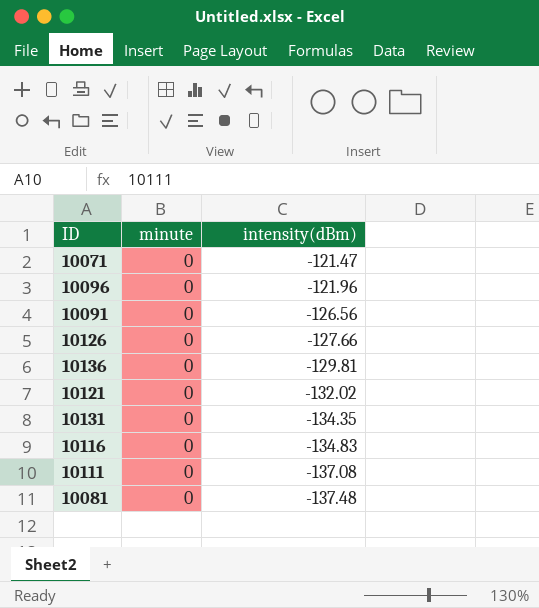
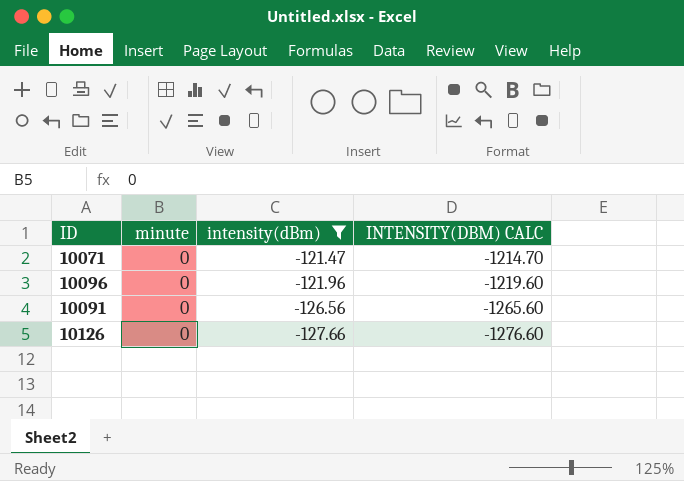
filter: none -> intensity(dBm) >= -127.66
column INTENSITY(DBM) CALC | formula: none -> [intensity(dBm)] * 10

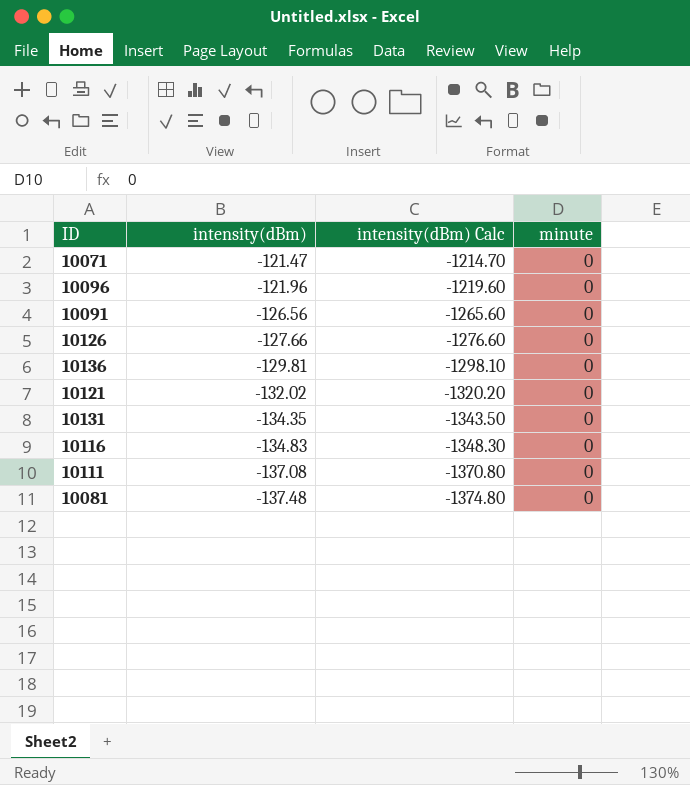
filter: intensity(dBm) >= -127.66 -> none
column name: INTENSITY(DBM) CALC -> intensity(dBm) Calc
column minute | position: 2 -> 4

